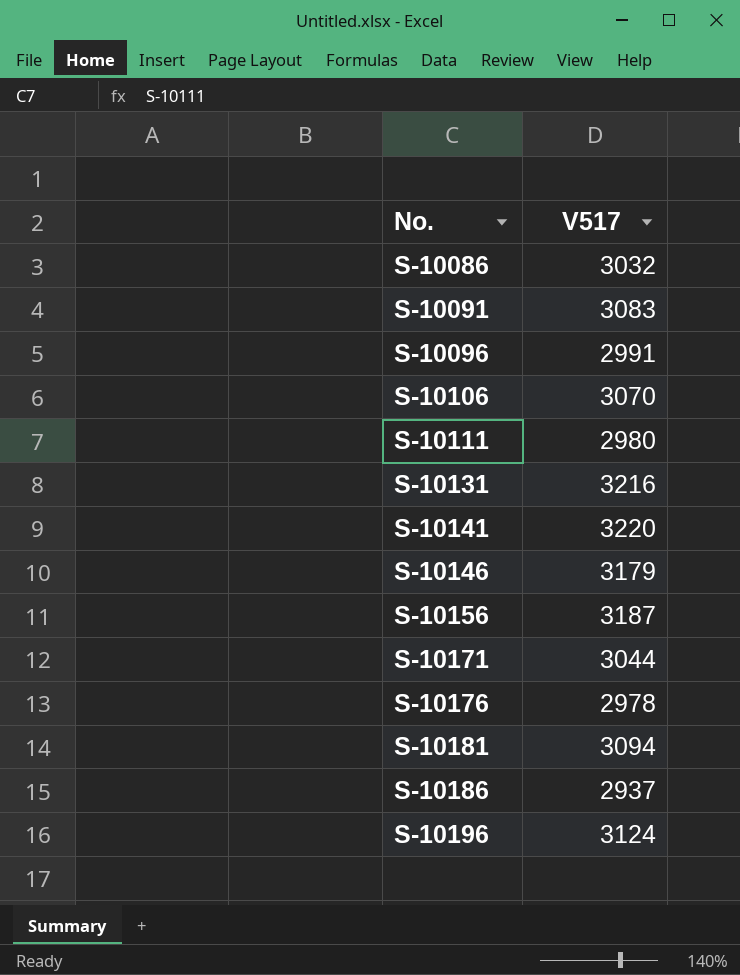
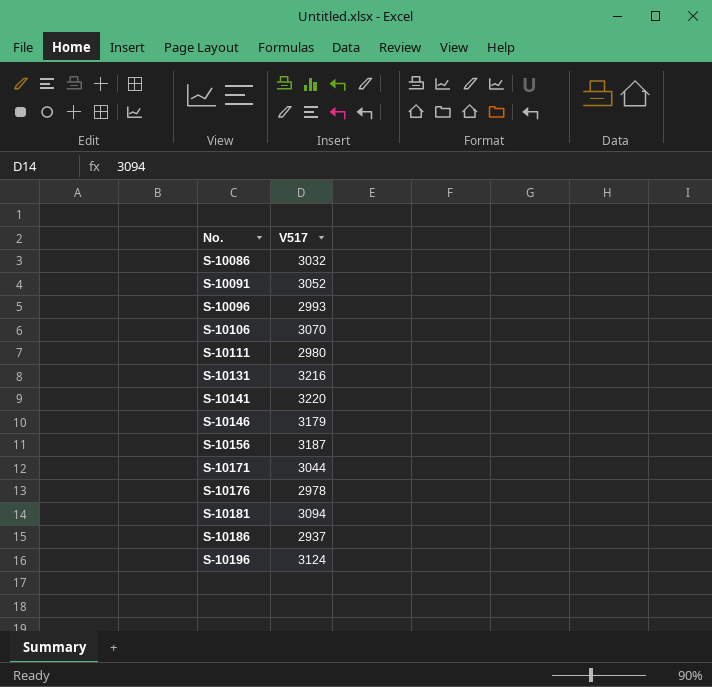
S-10091 | V517: 3083 -> 3052
S-10096 | V517: 2991 -> 2993

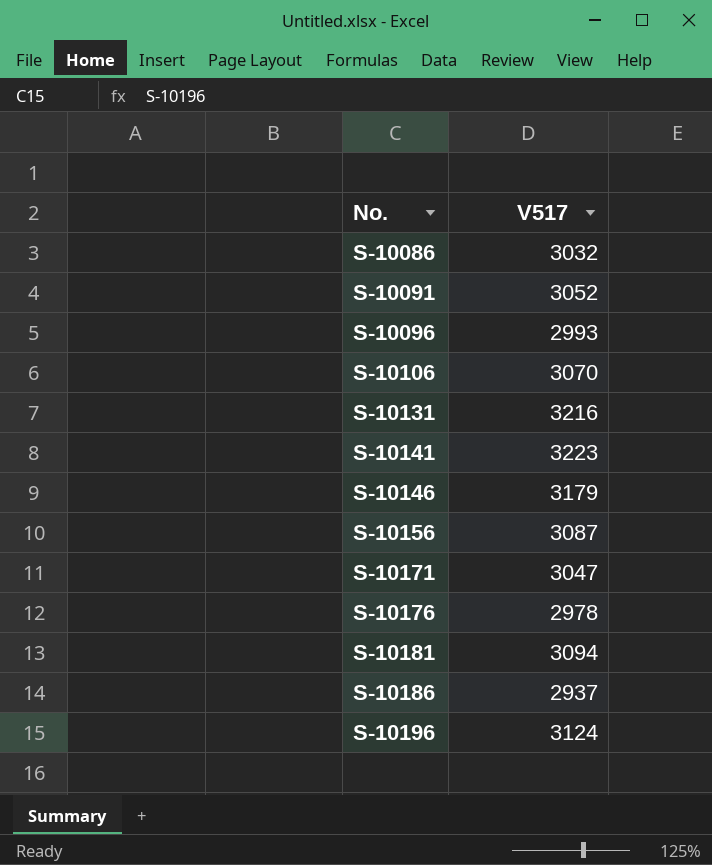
row S-10111: 2980 -> none
S-10141 | V517: 3220 -> 3223
S-10156 | V517: 3187 -> 3087
S-10171 | V517: 3044 -> 3047

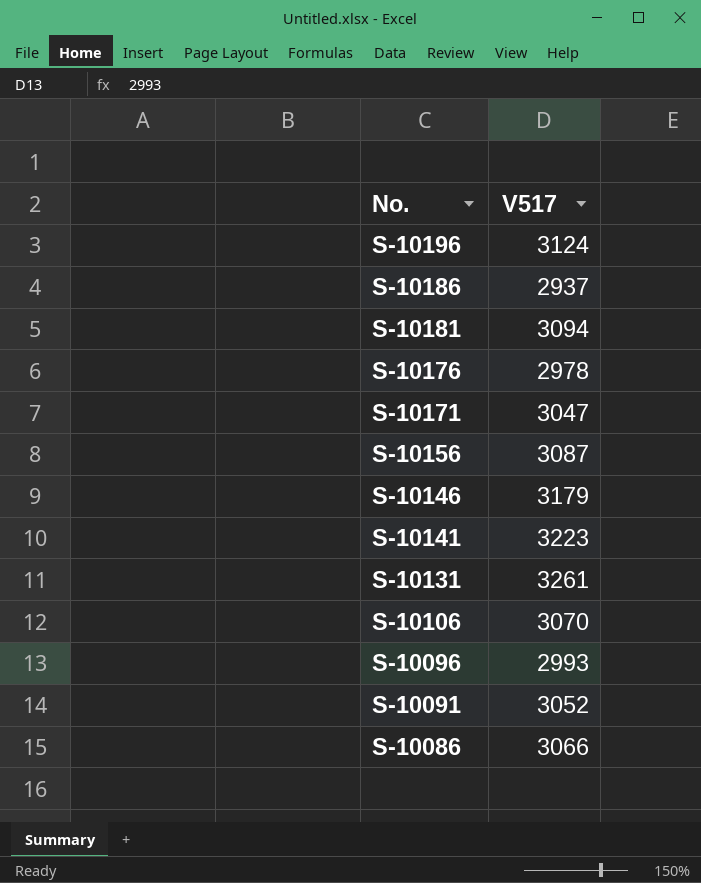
row order: No. ascending -> No. descending
S-10131 | V517: 3216 -> 3261
S-10086 | V517: 3032 -> 3066

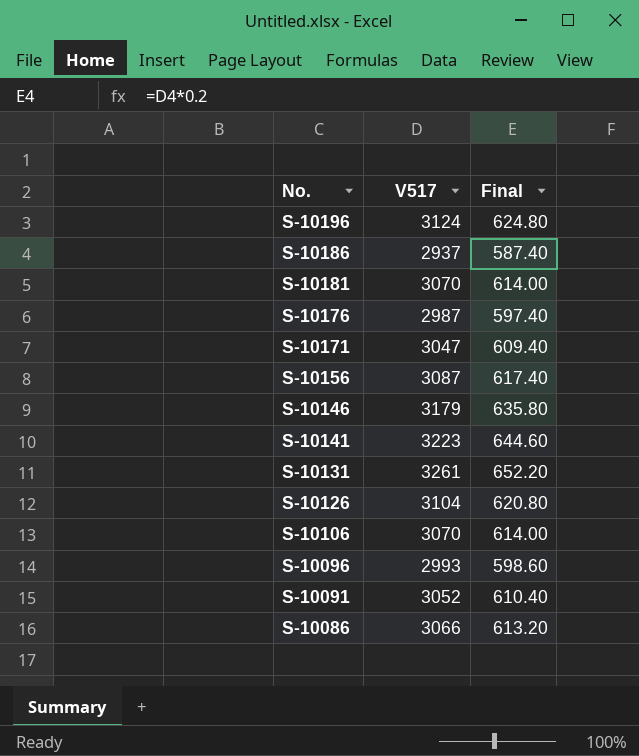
column Final | formula: none -> [V517] * 0.2
S-10181 | V517: 3094 -> 3070
S-10176 | V517: 2978 -> 2987
row S-10126: none -> 3104 | 620.80

